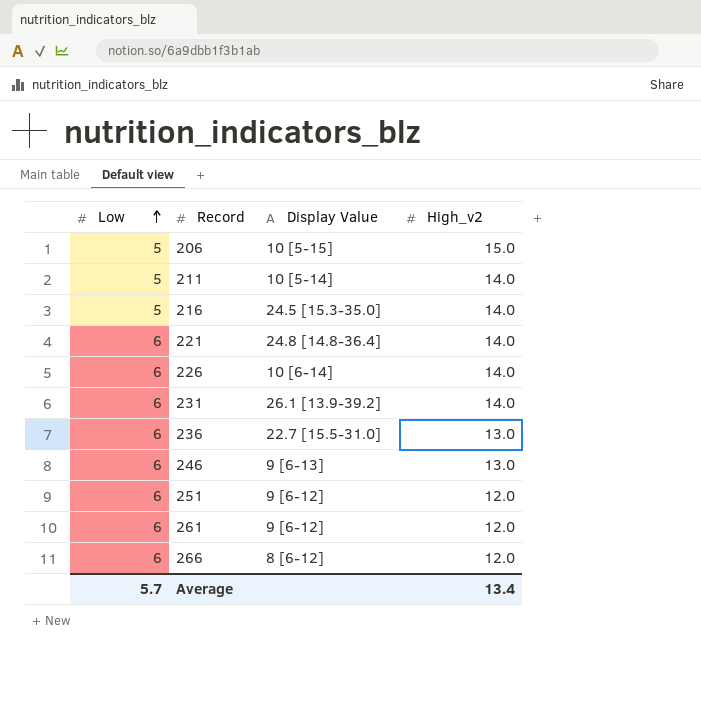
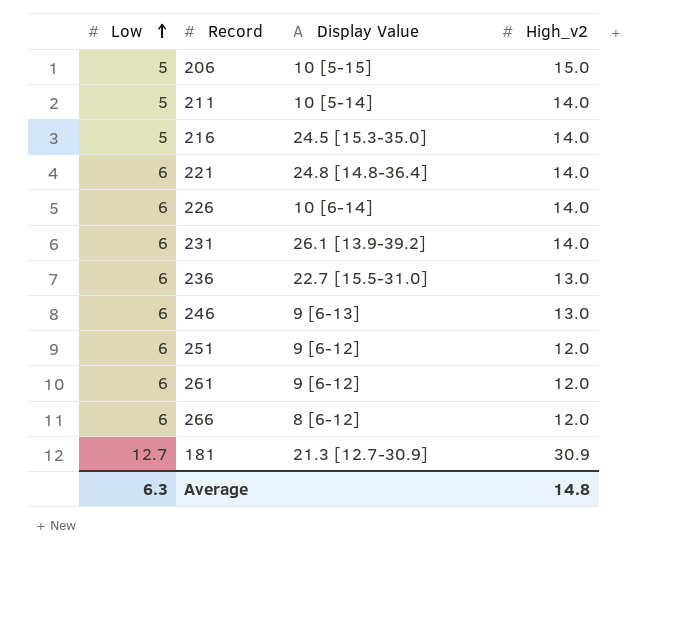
row 181: none -> 12.7 | 21.3 [12.7-30.9] | 30.9
Average | Low: 5.7 -> 6.3
Average | High_v2: 13.4 -> 14.8

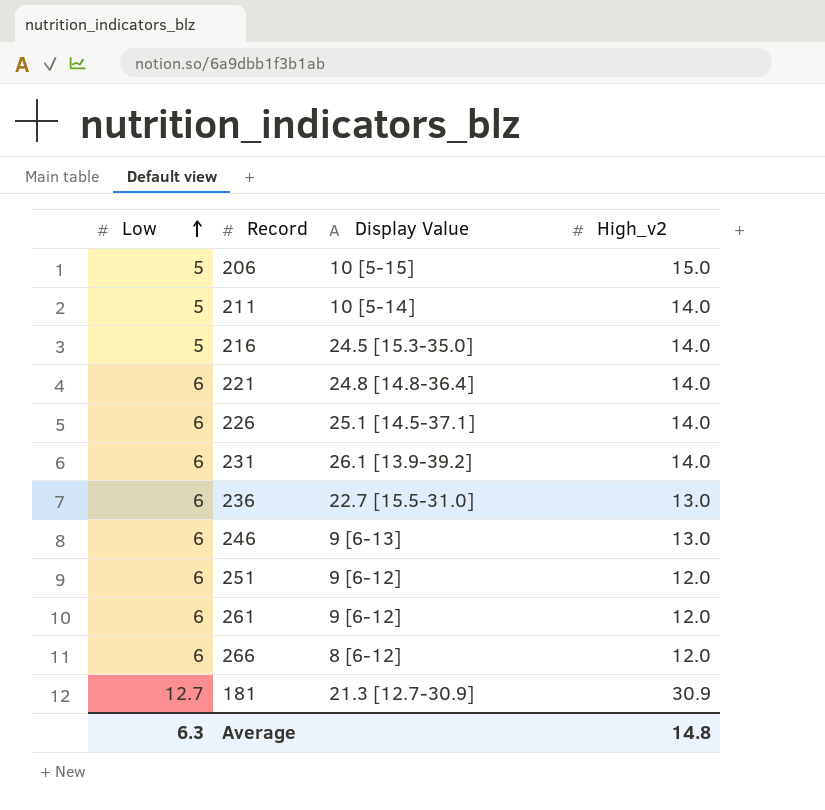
226 | Display Value: 10 [6-14] -> 25.1 [14.5-37.1]

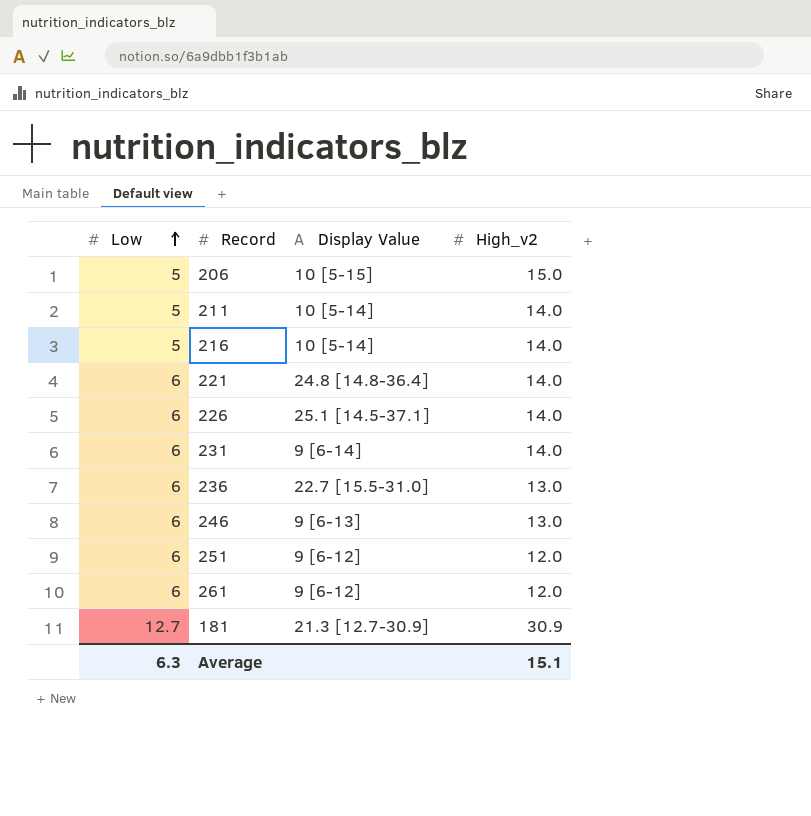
row 266: 6 | 8 [6-12] | 12.0 -> none
216 | Display Value: 24.5 [15.3-35.0] -> 10 [5-14]
231 | Display Value: 26.1 [13.9-39.2] -> 9 [6-14]
Average | High_v2: 14.8 -> 15.1

